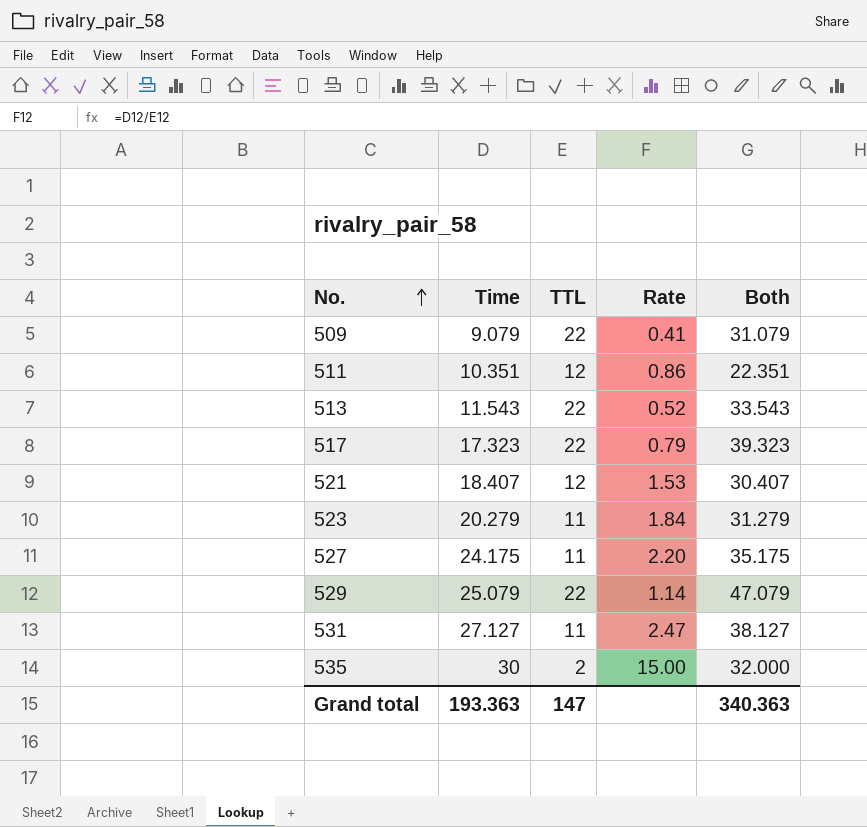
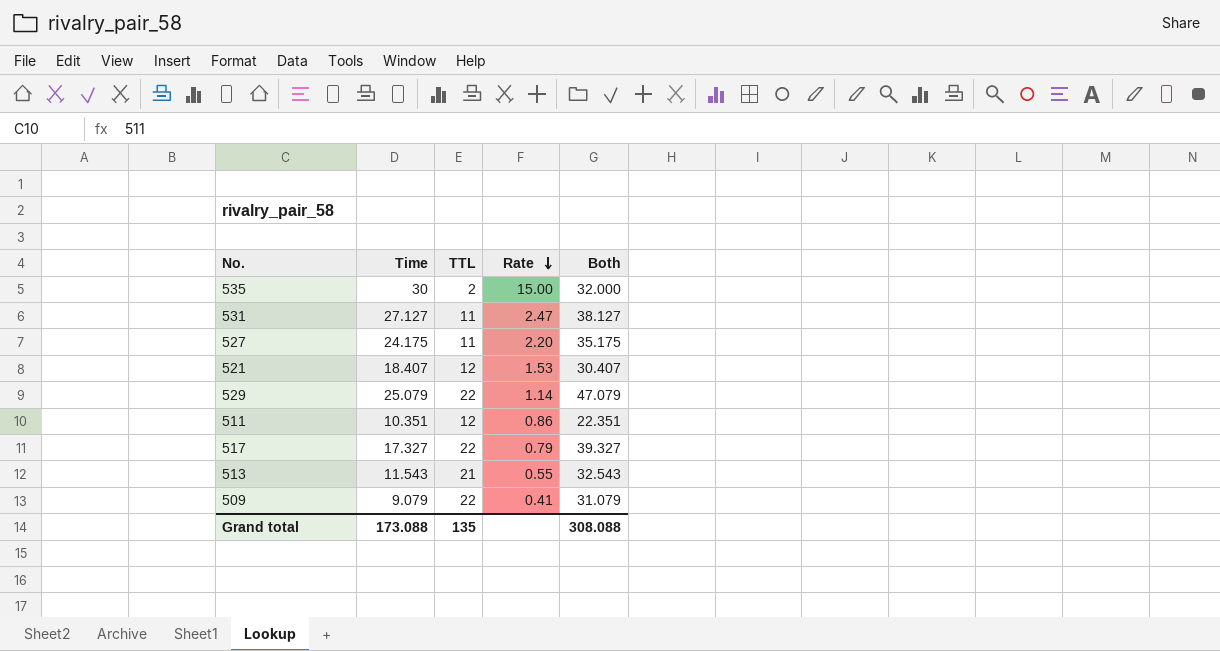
row order: No. ascending -> Rate descending
row 523: 20.279 | 11 | 1.84 | 31.279 -> none
517 | Time: 17.323 -> 17.327
517 | Both: 39.323 -> 39.327
513 | TTL: 22 -> 21
513 | Rate: 0.52 -> 0.55
513 | Both: 33.543 -> 32.543
Grand total | Time: 193.363 -> 173.088
Grand total | TTL: 147 -> 135
Grand total | Both: 340.363 -> 308.088

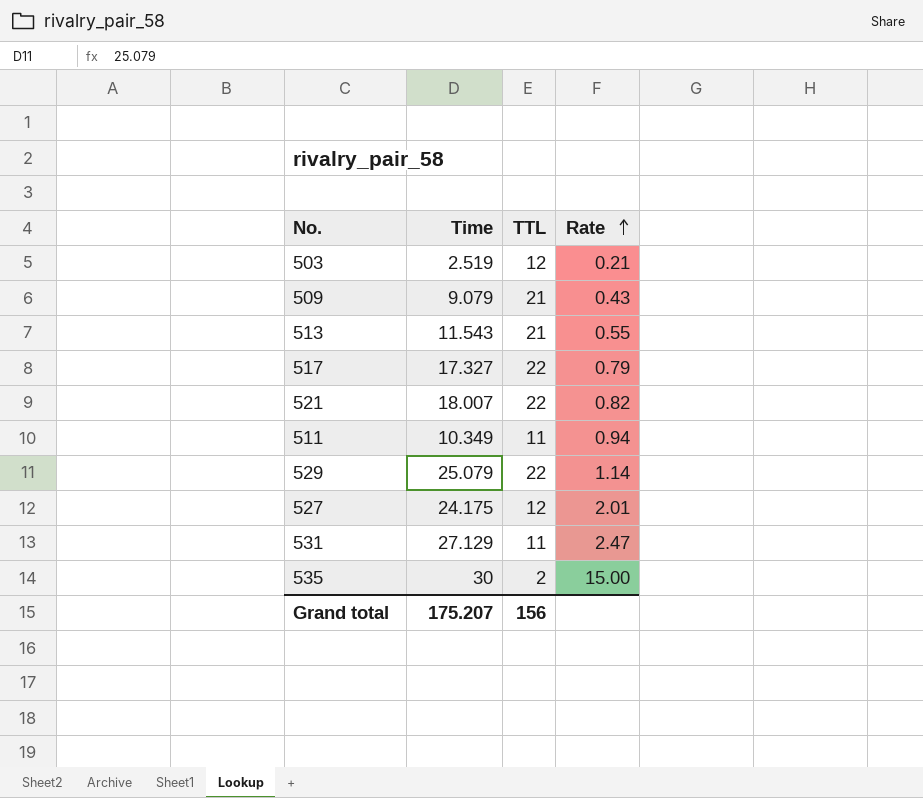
row order: Rate descending -> Rate ascending
column Both | formula: [Time] + [TTL] -> none
row 503: none -> 2.519 | 12 | 0.21
509 | TTL: 22 -> 21
509 | Rate: 0.41 -> 0.43
521 | Time: 18.407 -> 18.007
521 | TTL: 12 -> 22
521 | Rate: 1.53 -> 0.82
511 | Time: 10.351 -> 10.349
511 | TTL: 12 -> 11
511 | Rate: 0.86 -> 0.94
527 | TTL: 11 -> 12
527 | Rate: 2.20 -> 2.01
531 | Time: 27.127 -> 27.129
Grand total | Time: 173.088 -> 175.207
Grand total | TTL: 135 -> 156

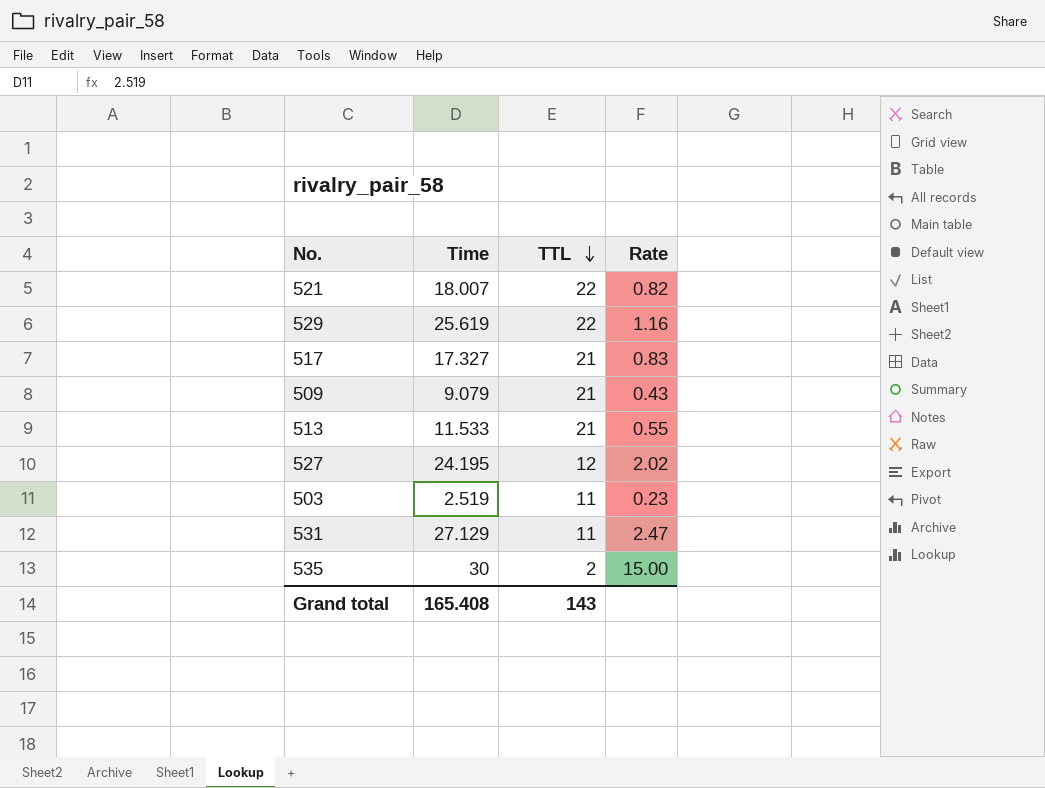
row order: Rate ascending -> TTL descending
row 511: 10.349 | 11 | 0.94 -> none
529 | Time: 25.079 -> 25.619
529 | Rate: 1.14 -> 1.16
517 | TTL: 22 -> 21
517 | Rate: 0.79 -> 0.83
513 | Time: 11.543 -> 11.533
527 | Time: 24.175 -> 24.195
527 | Rate: 2.01 -> 2.02
503 | TTL: 12 -> 11
503 | Rate: 0.21 -> 0.23
Grand total | Time: 175.207 -> 165.408
Grand total | TTL: 156 -> 143

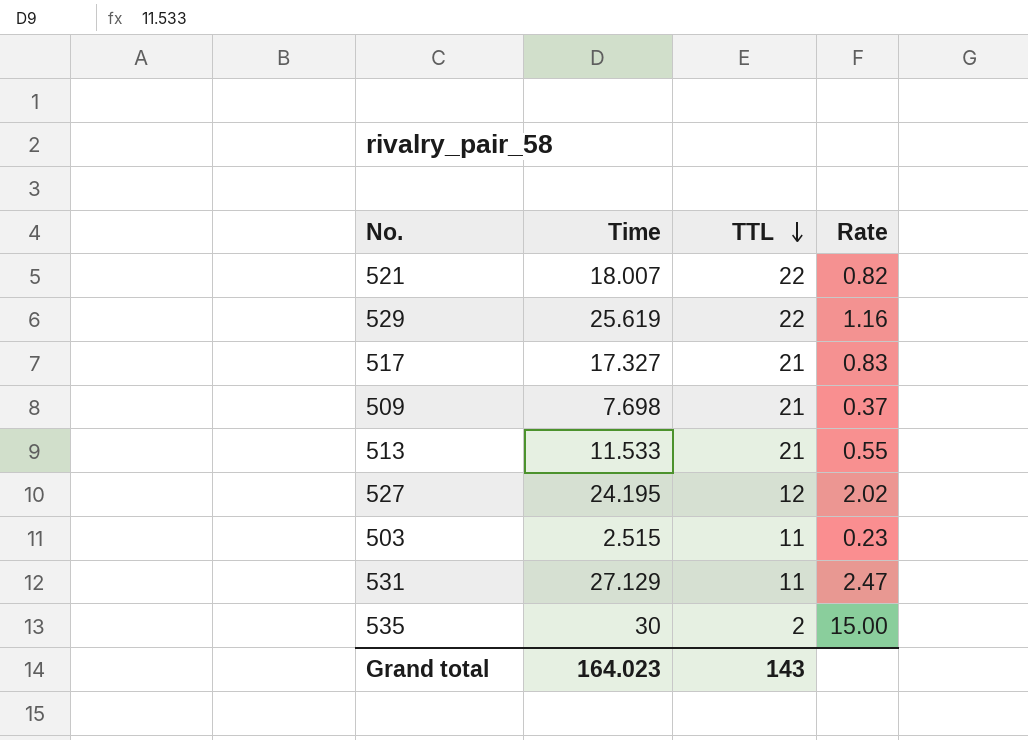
509 | Time: 9.079 -> 7.698
509 | Rate: 0.43 -> 0.37
503 | Time: 2.519 -> 2.515
Grand total | Time: 165.408 -> 164.023

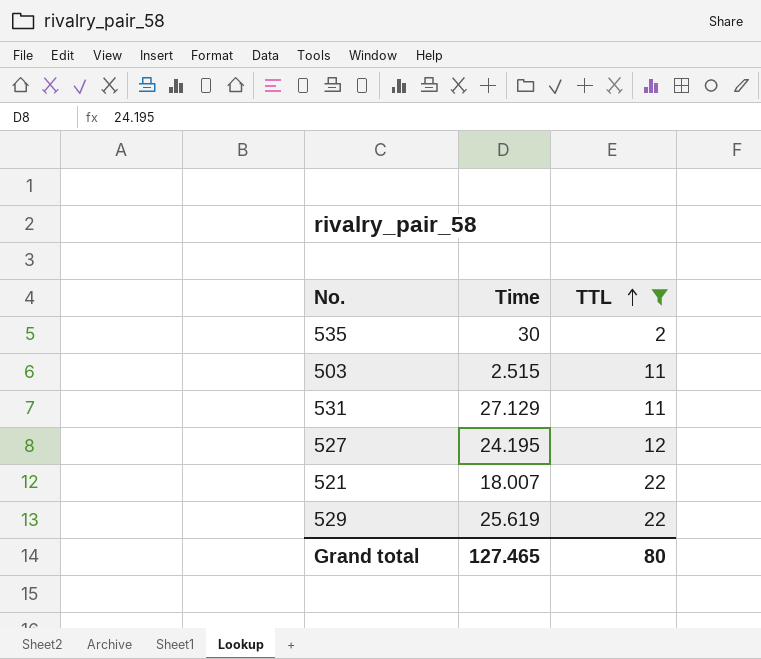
filter: none -> TTL != 21
row order: TTL descending -> TTL ascending
column Rate | formula: [Time] / [TTL] -> none
Grand total | Time: 164.023 -> 127.465
Grand total | TTL: 143 -> 80

